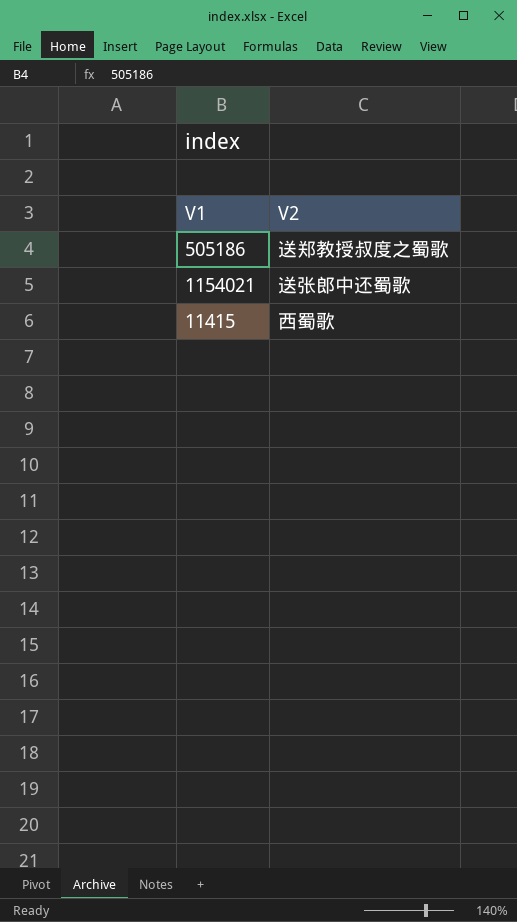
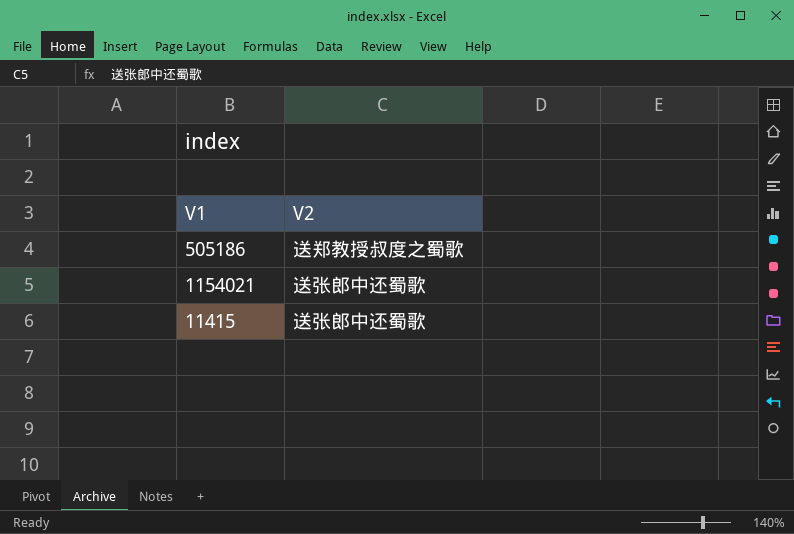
11415 | V2: 西蜀歌 -> 送张郎中还蜀歌

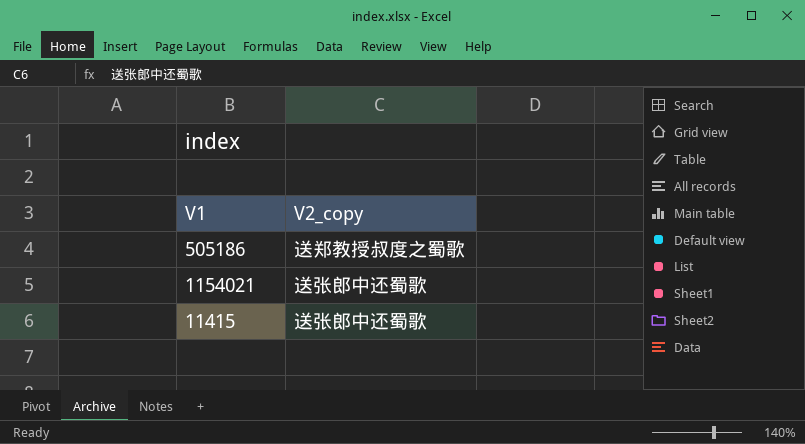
column name: V2 -> V2_copy

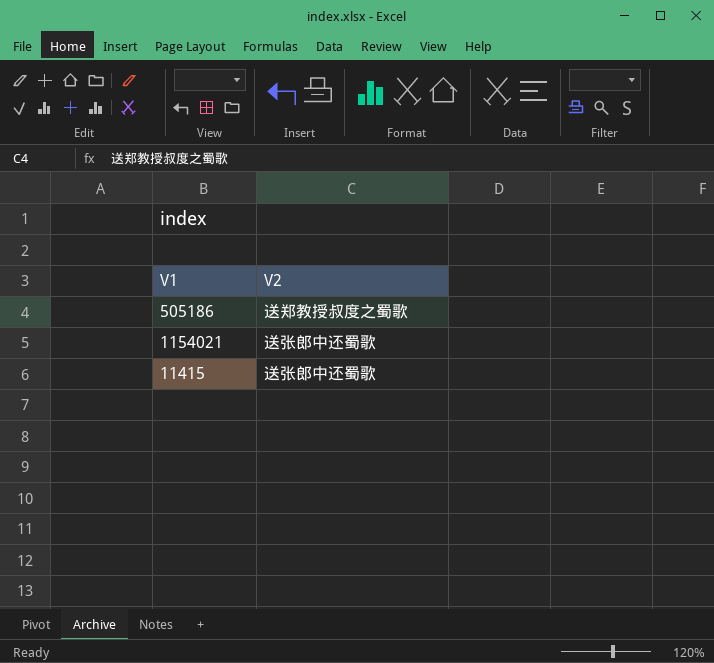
column name: V2_copy -> V2

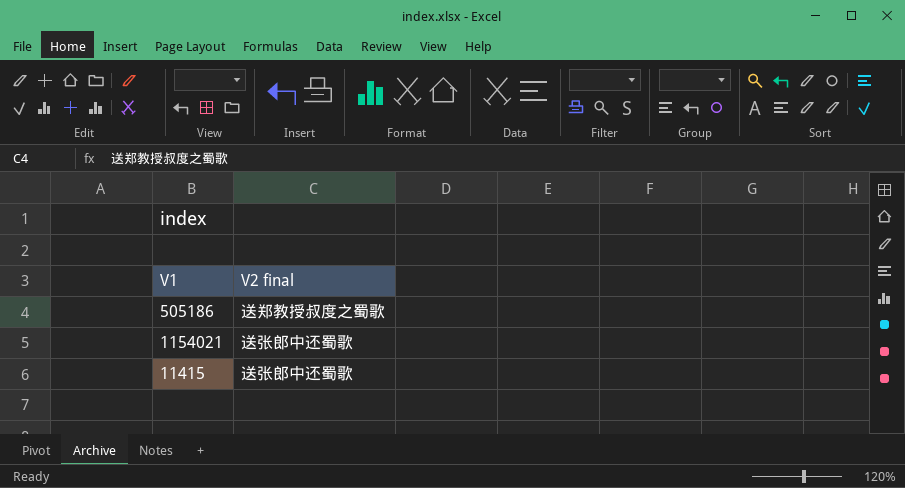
column name: V2 -> V2 final

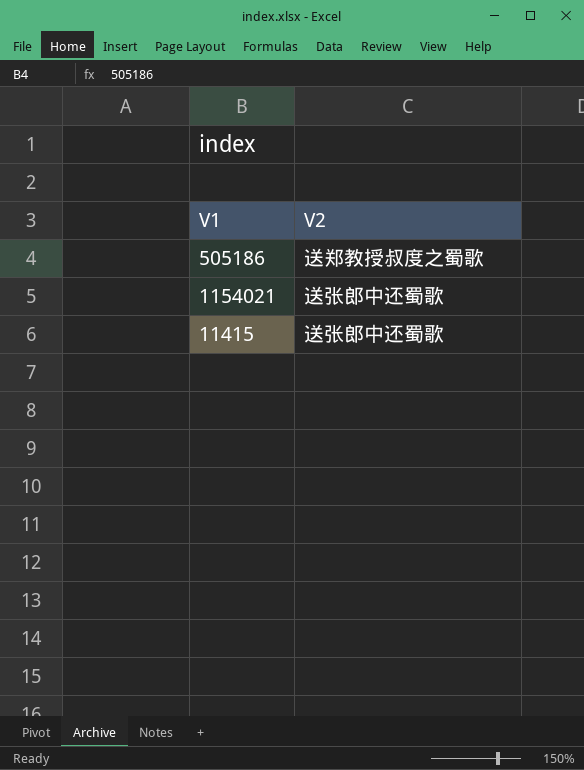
column name: V2 final -> V2

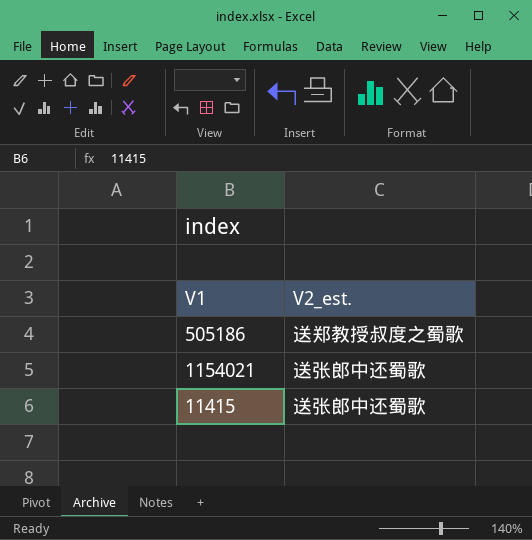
column name: V2 -> V2_est.

